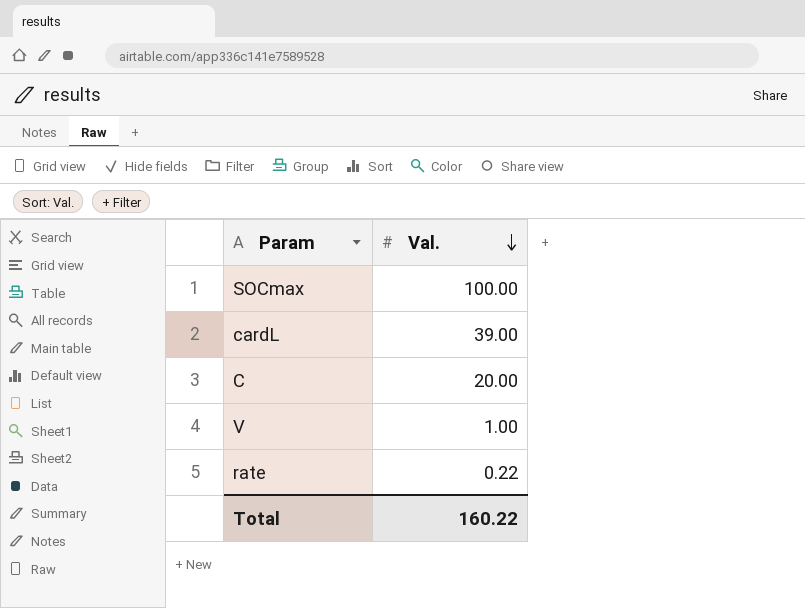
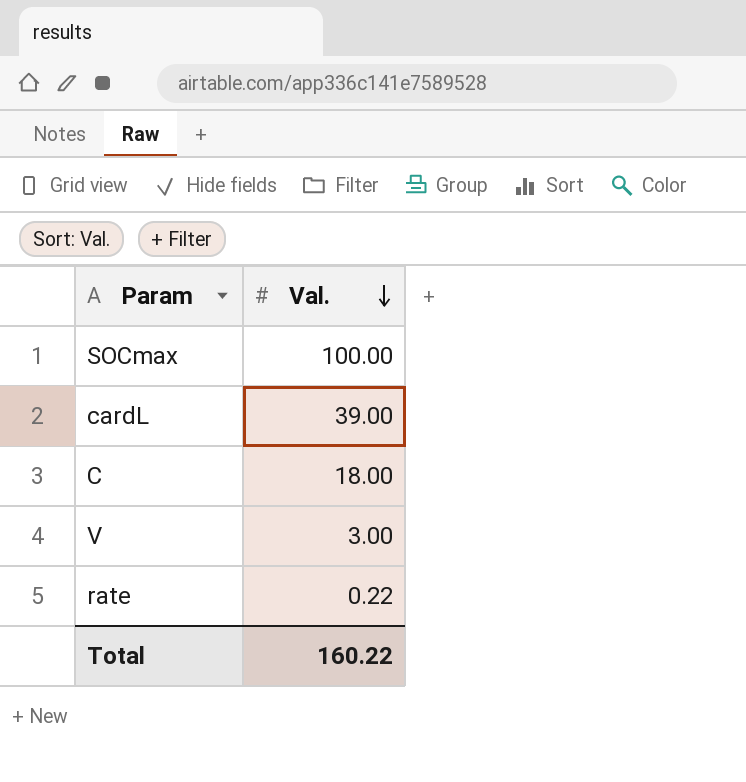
C | Val.: 20.00 -> 18.00
V | Val.: 1.00 -> 3.00

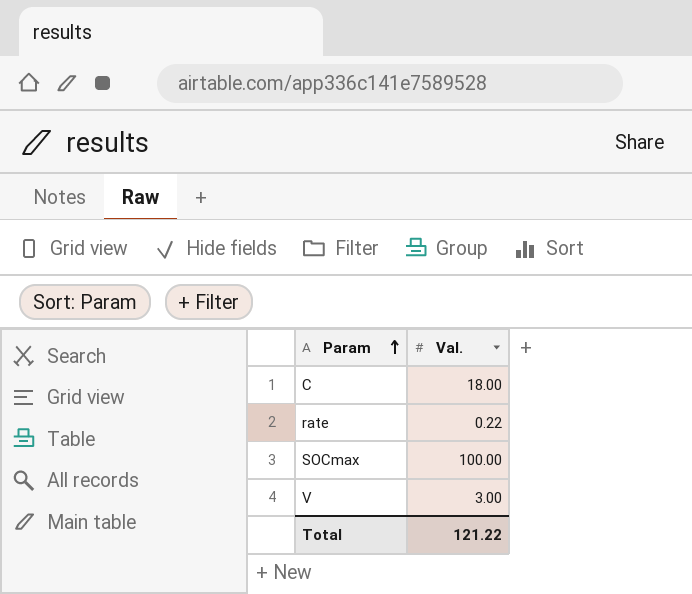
row order: Val. descending -> Param ascending
row cardL: 39.00 -> none
Total | Val.: 160.22 -> 121.22

